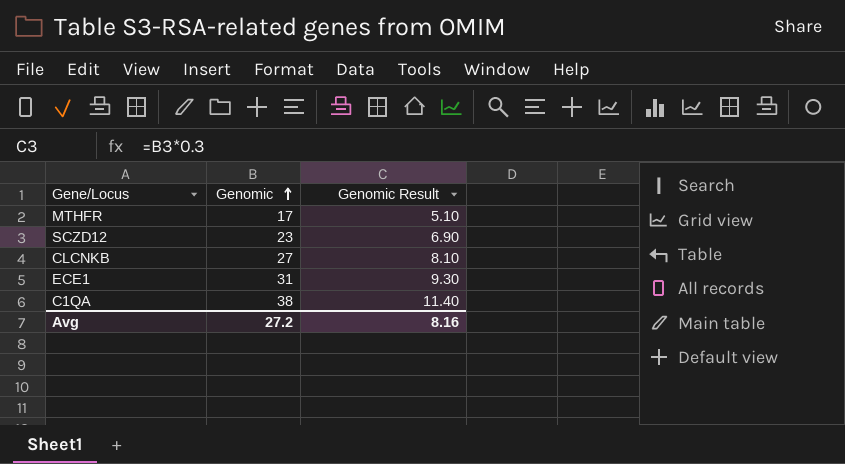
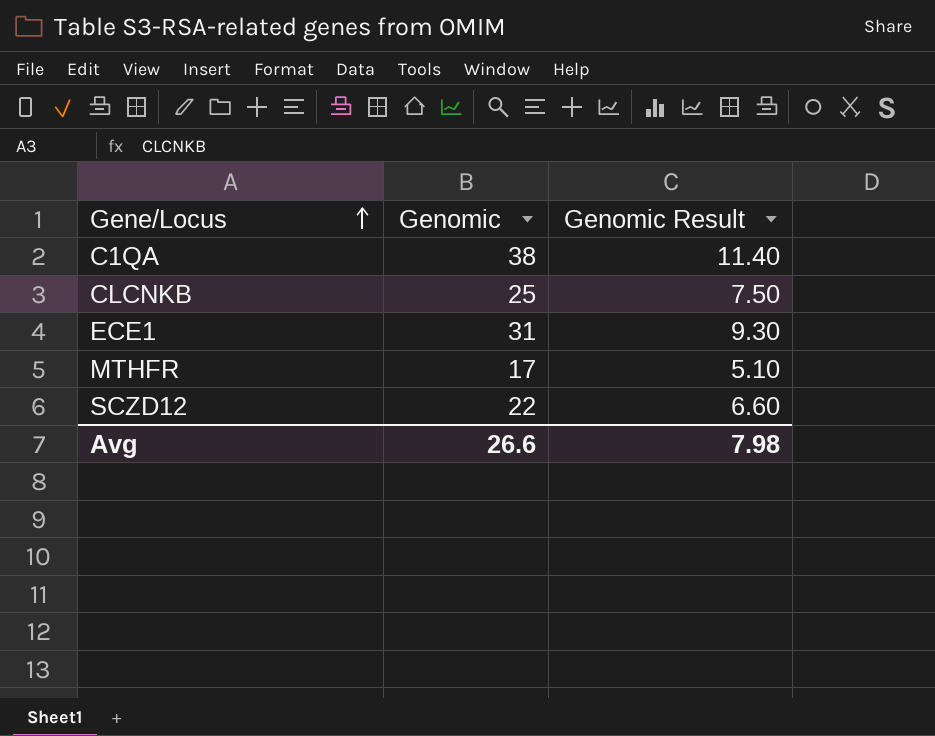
row order: Genomic ascending -> Gene/Locus ascending
CLCNKB | Genomic: 27 -> 25
CLCNKB | Genomic Result: 8.10 -> 7.50
SCZD12 | Genomic: 23 -> 22
SCZD12 | Genomic Result: 6.90 -> 6.60
Avg | Genomic: 27.2 -> 26.6
Avg | Genomic Result: 8.16 -> 7.98

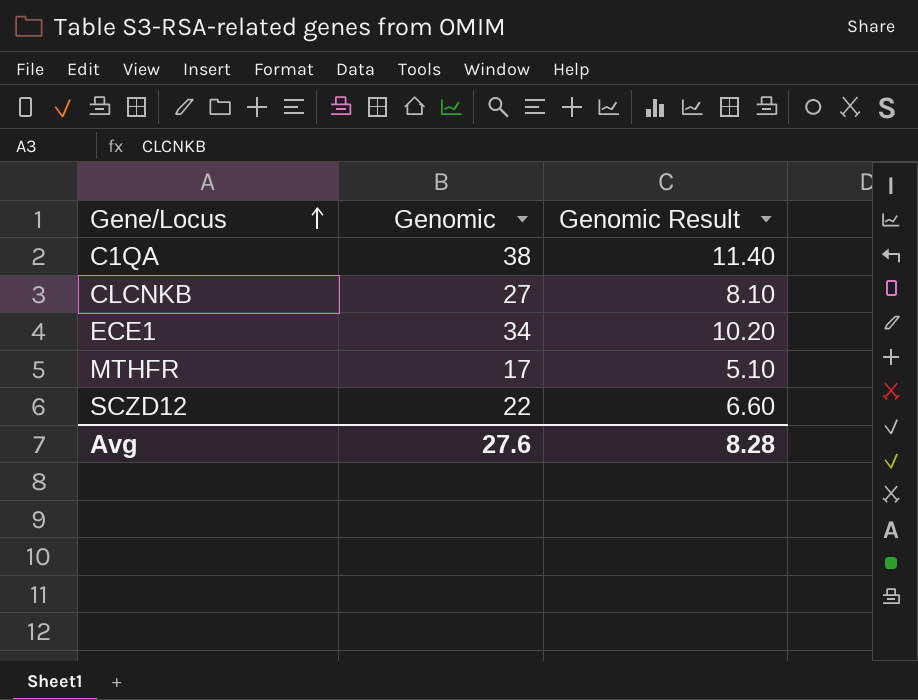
CLCNKB | Genomic: 25 -> 27
CLCNKB | Genomic Result: 7.50 -> 8.10
ECE1 | Genomic: 31 -> 34
ECE1 | Genomic Result: 9.30 -> 10.20
Avg | Genomic: 26.6 -> 27.6
Avg | Genomic Result: 7.98 -> 8.28

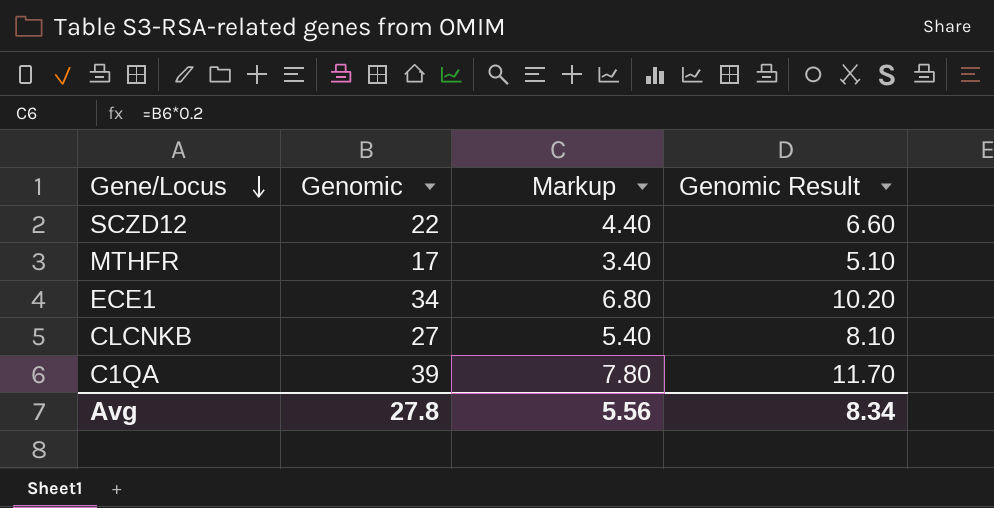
row order: Gene/Locus ascending -> Gene/Locus descending
column Markup | formula: none -> [Genomic] * 0.2
C1QA | Genomic: 38 -> 39
C1QA | Genomic Result: 11.40 -> 11.70
Avg | Genomic: 27.6 -> 27.8
Avg | Genomic Result: 8.28 -> 8.34

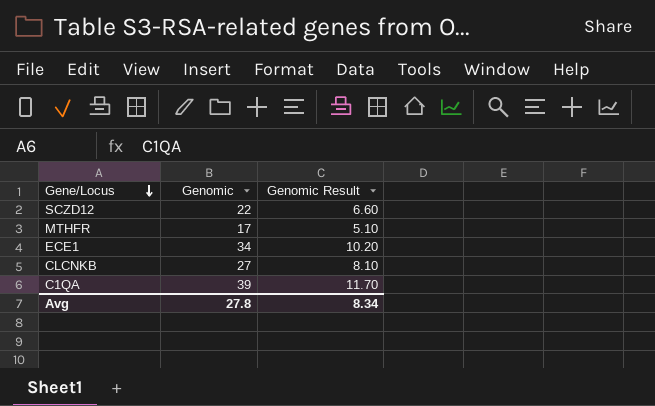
column Markup | formula: [Genomic] * 0.2 -> none

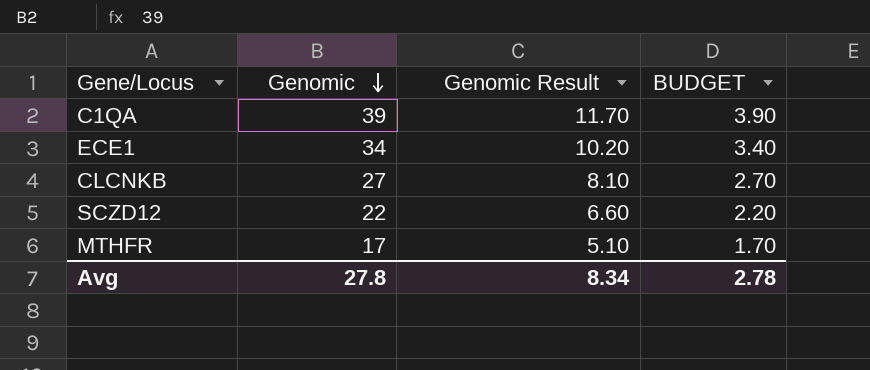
row order: Gene/Locus descending -> Genomic descending
column BUDGET | formula: none -> [Genomic] * 0.1

